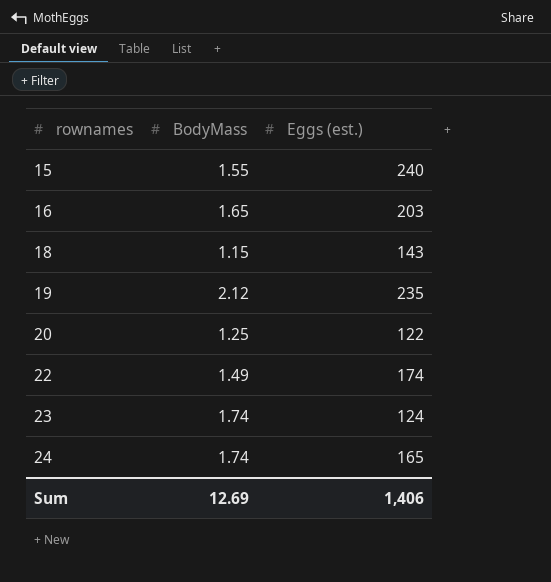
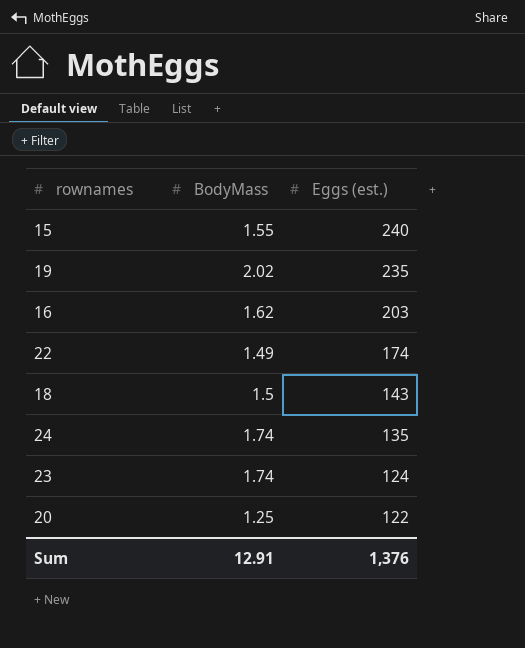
row order: rownames ascending -> Eggs (est.) descending
19 | BodyMass: 2.12 -> 2.02
16 | BodyMass: 1.65 -> 1.62
18 | BodyMass: 1.15 -> 1.5
24 | Eggs (est.): 165 -> 135
Sum | BodyMass: 12.69 -> 12.91
Sum | Eggs (est.): 1,406 -> 1,376

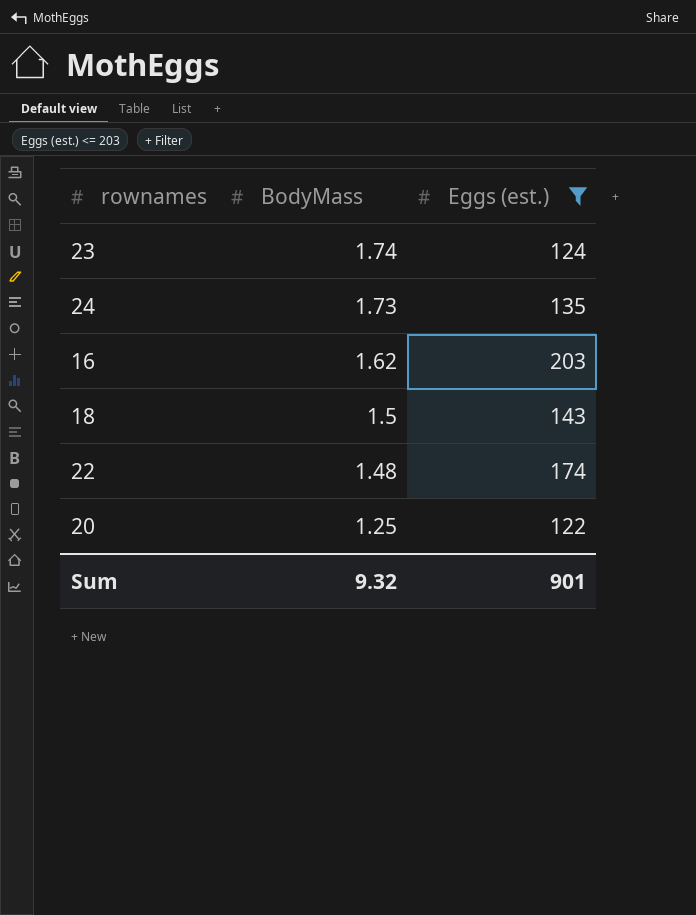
filter: none -> Eggs (est.) <= 203
row order: Eggs (est.) descending -> BodyMass descending
24 | BodyMass: 1.74 -> 1.73
22 | BodyMass: 1.49 -> 1.48
Sum | BodyMass: 12.91 -> 9.32
Sum | Eggs (est.): 1,376 -> 901

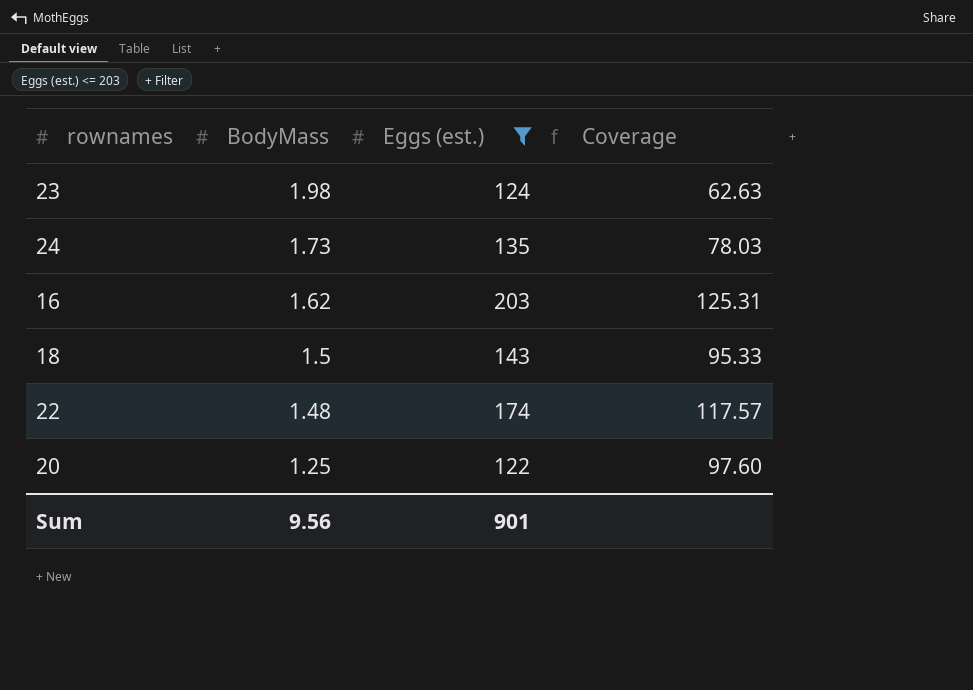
column Coverage | formula: none -> [Eggs (est.)] / [BodyMass]
23 | BodyMass: 1.74 -> 1.98
Sum | BodyMass: 9.32 -> 9.56

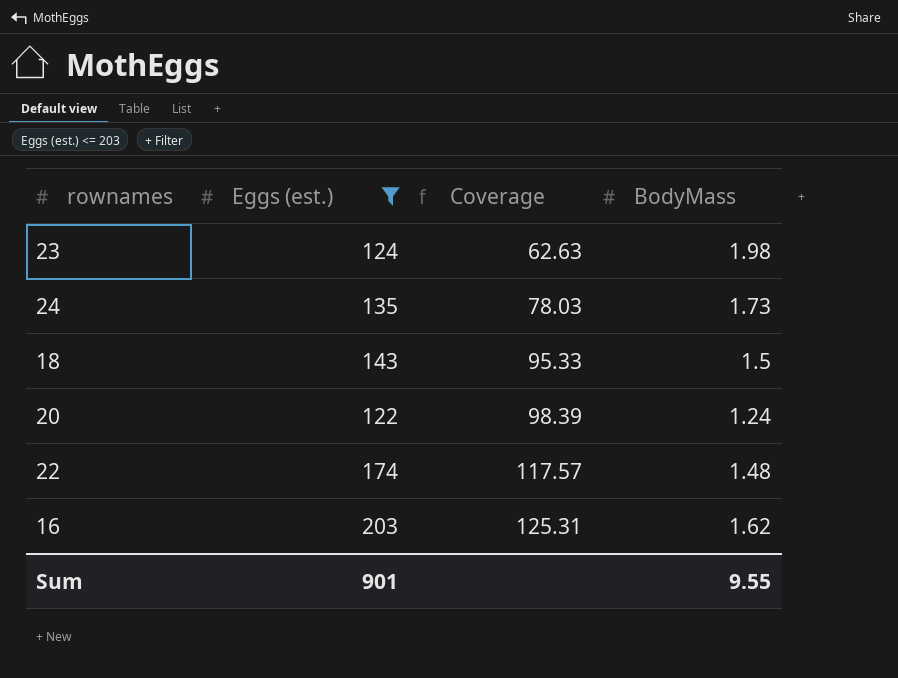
row order: BodyMass descending -> Coverage ascending
column BodyMass | position: 2 -> 4
20 | Coverage: 97.60 -> 98.39
20 | BodyMass: 1.25 -> 1.24
Sum | BodyMass: 9.56 -> 9.55

